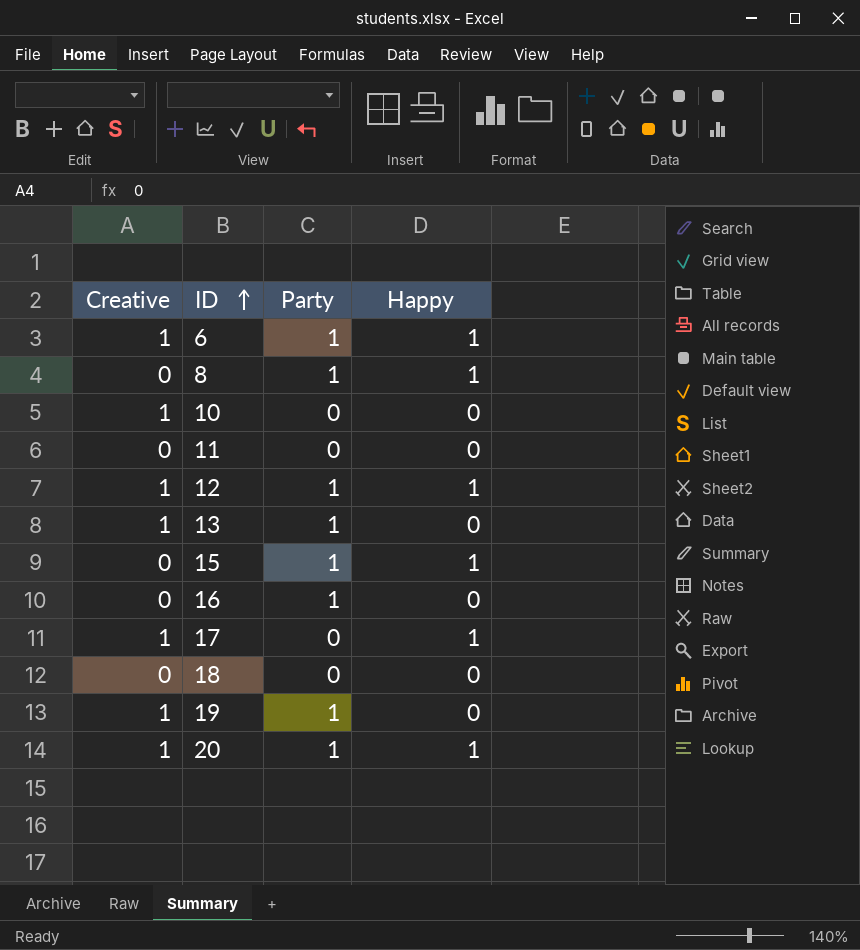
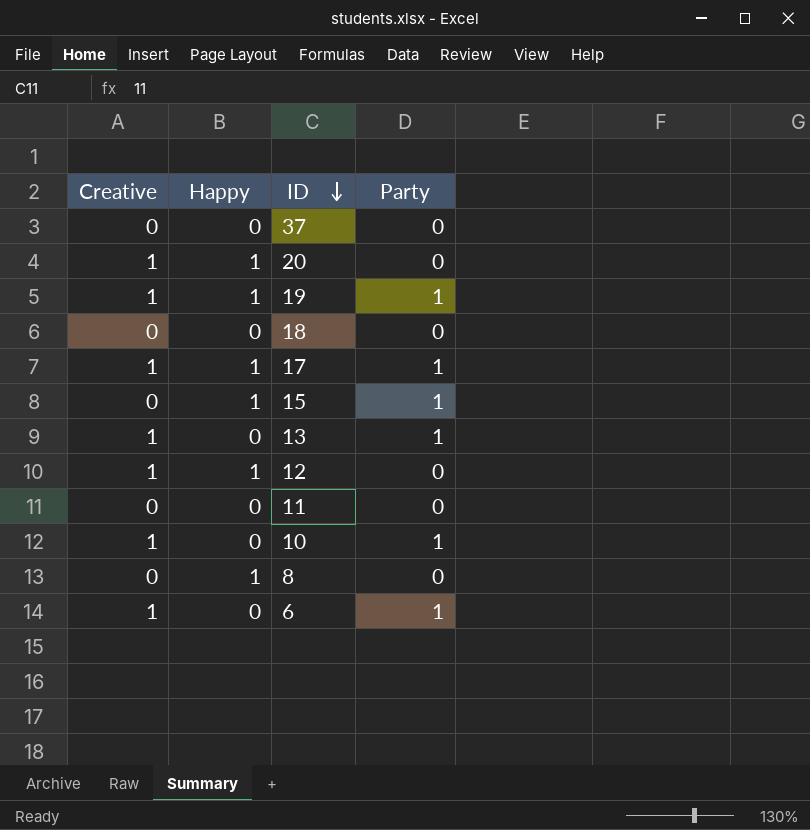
row order: ID ascending -> ID descending
column Happy | position: 4 -> 2
row 16: 0 | 1 | 0 -> none
row 37: none -> 0 | 0 | 0
20 | Party: 1 -> 0
19 | Happy: 0 -> 1
17 | Party: 0 -> 1
12 | Party: 1 -> 0
10 | Party: 0 -> 1
8 | Party: 1 -> 0
6 | Happy: 1 -> 0

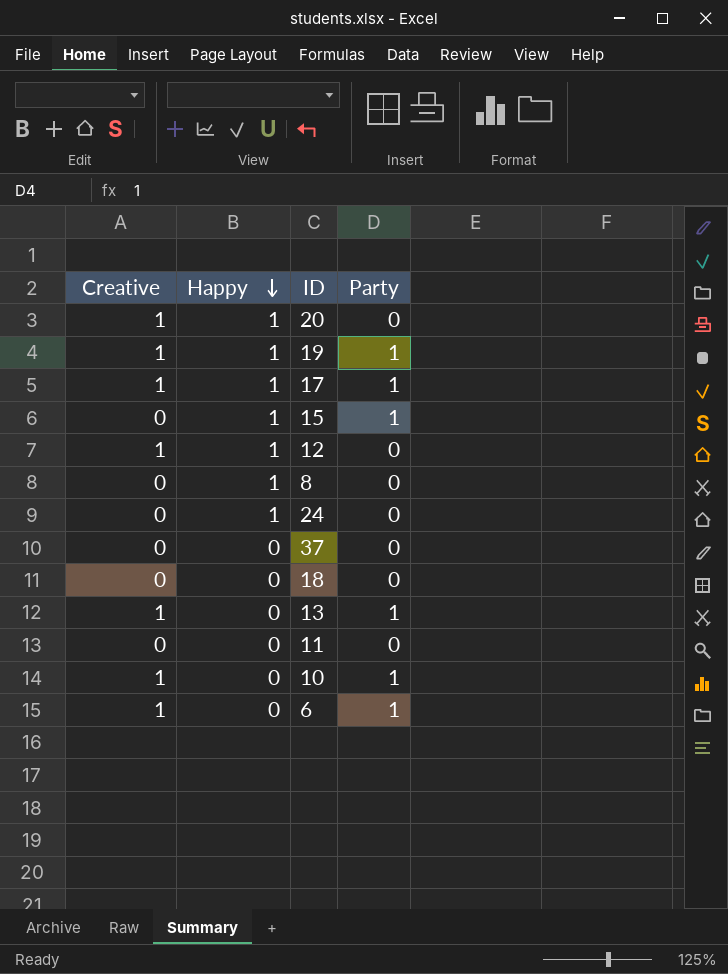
row order: ID descending -> Happy descending
row 24: none -> 0 | 1 | 0

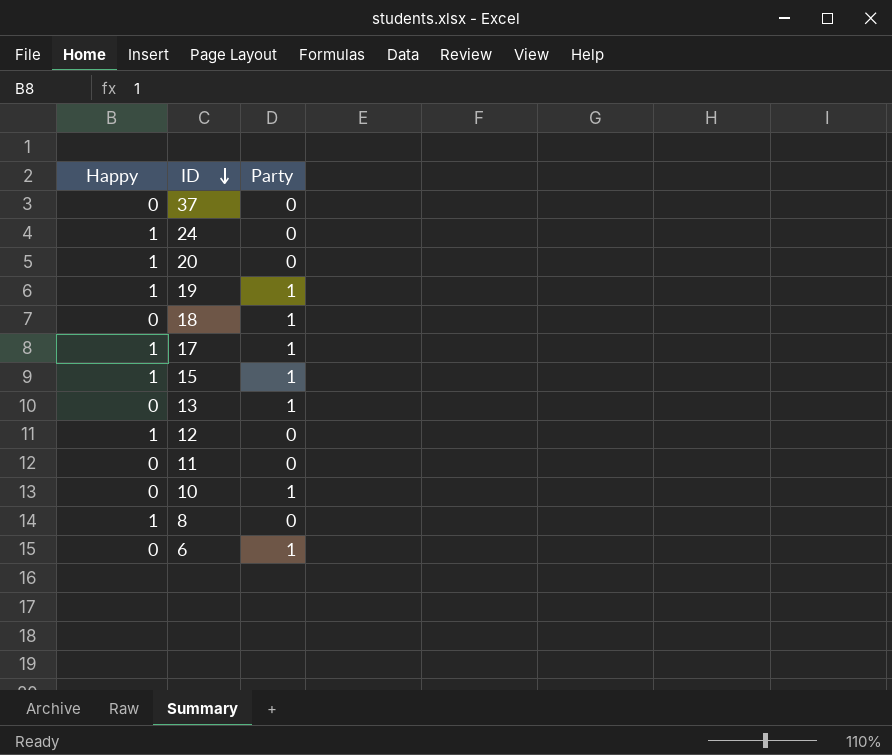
row order: Happy descending -> ID descending
column Creative | position: 1 -> none
18 | Party: 0 -> 1

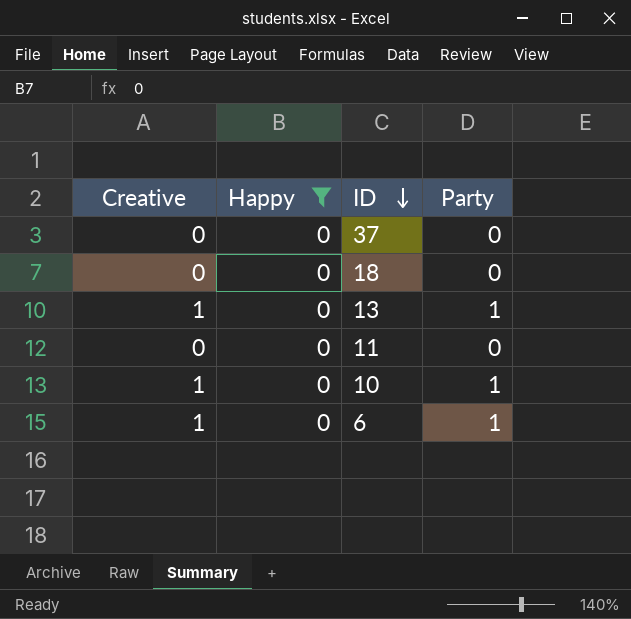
filter: none -> Happy = 0
column Creative | position: none -> 1
18 | Party: 1 -> 0

